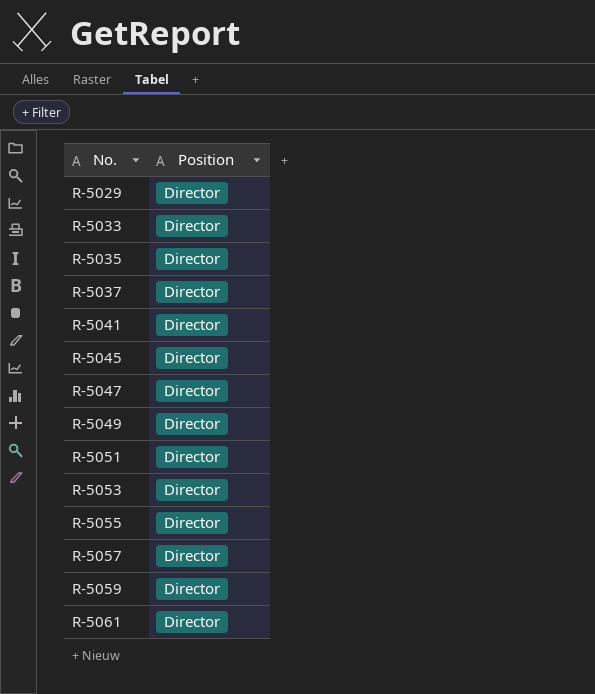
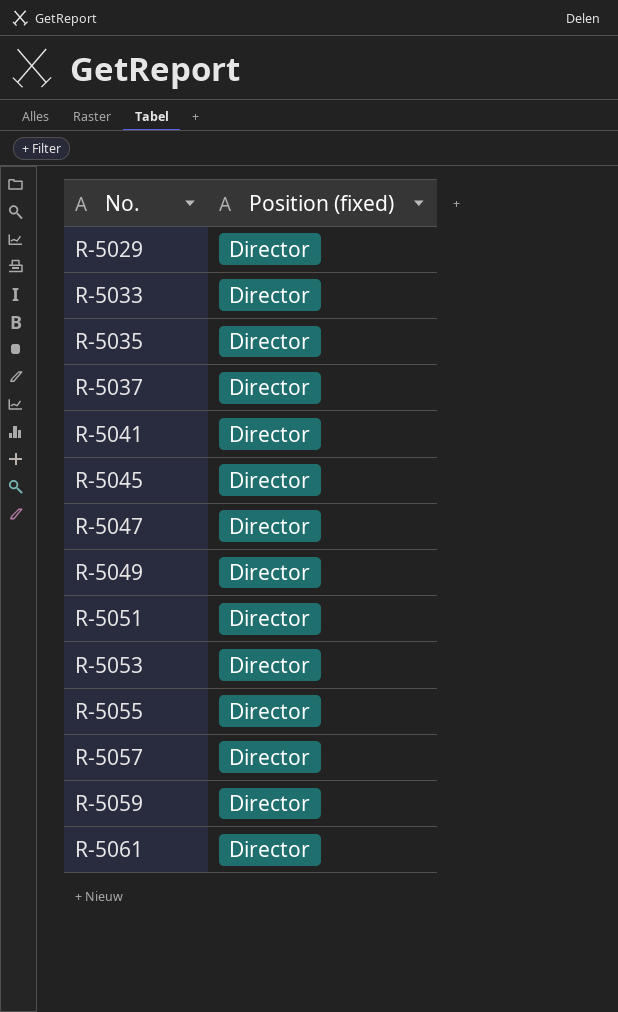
column name: Position -> Position (fixed)

